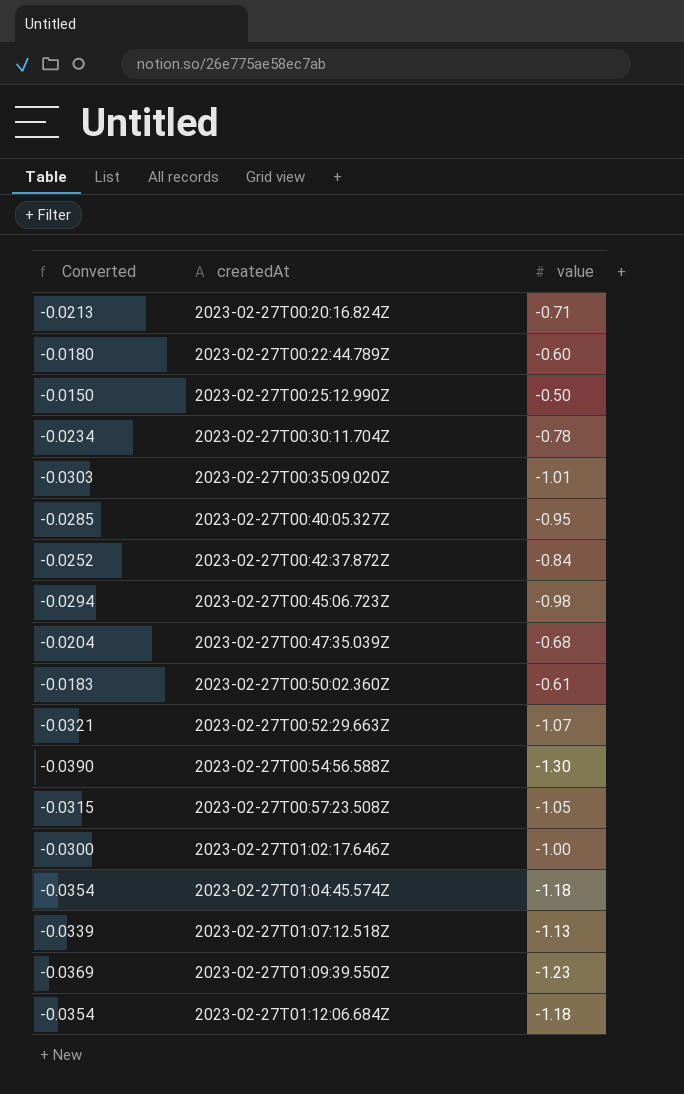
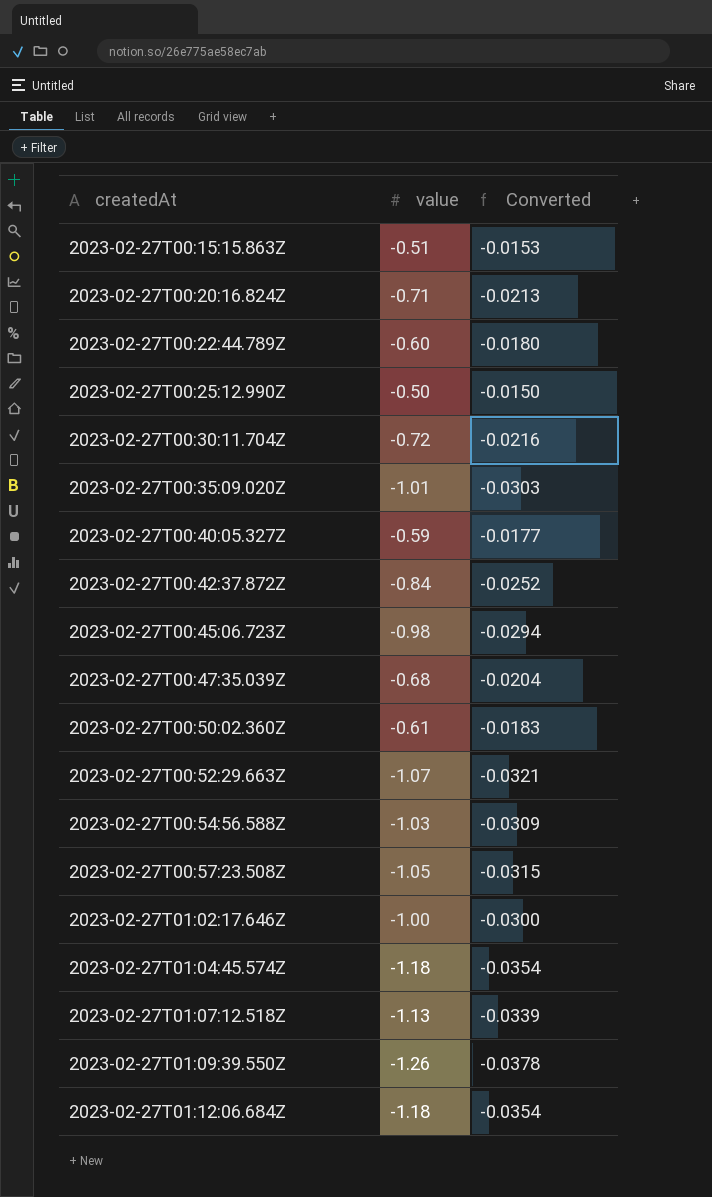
column Converted | position: 1 -> 3
row 2023-02-27T00:15:15.863Z: none -> -0.51 | -0.0153
2023-02-27T00:30:11.704Z | value: -0.78 -> -0.72
2023-02-27T00:30:11.704Z | Converted: -0.0234 -> -0.0216
2023-02-27T00:40:05.327Z | value: -0.95 -> -0.59
2023-02-27T00:40:05.327Z | Converted: -0.0285 -> -0.0177
2023-02-27T00:54:56.588Z | value: -1.30 -> -1.03
2023-02-27T00:54:56.588Z | Converted: -0.0390 -> -0.0309
2023-02-27T01:09:39.550Z | value: -1.23 -> -1.26
2023-02-27T01:09:39.550Z | Converted: -0.0369 -> -0.0378

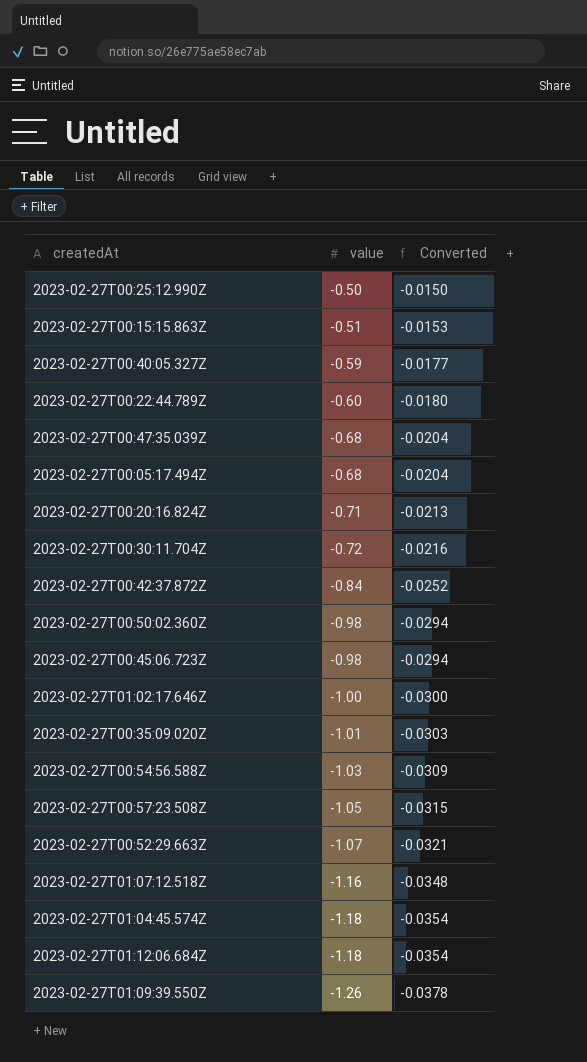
row order: createdAt ascending -> value descending
row 2023-02-27T00:05:17.494Z: none -> -0.68 | -0.0204
2023-02-27T00:50:02.360Z | value: -0.61 -> -0.98
2023-02-27T00:50:02.360Z | Converted: -0.0183 -> -0.0294
2023-02-27T01:07:12.518Z | value: -1.13 -> -1.16
2023-02-27T01:07:12.518Z | Converted: -0.0339 -> -0.0348

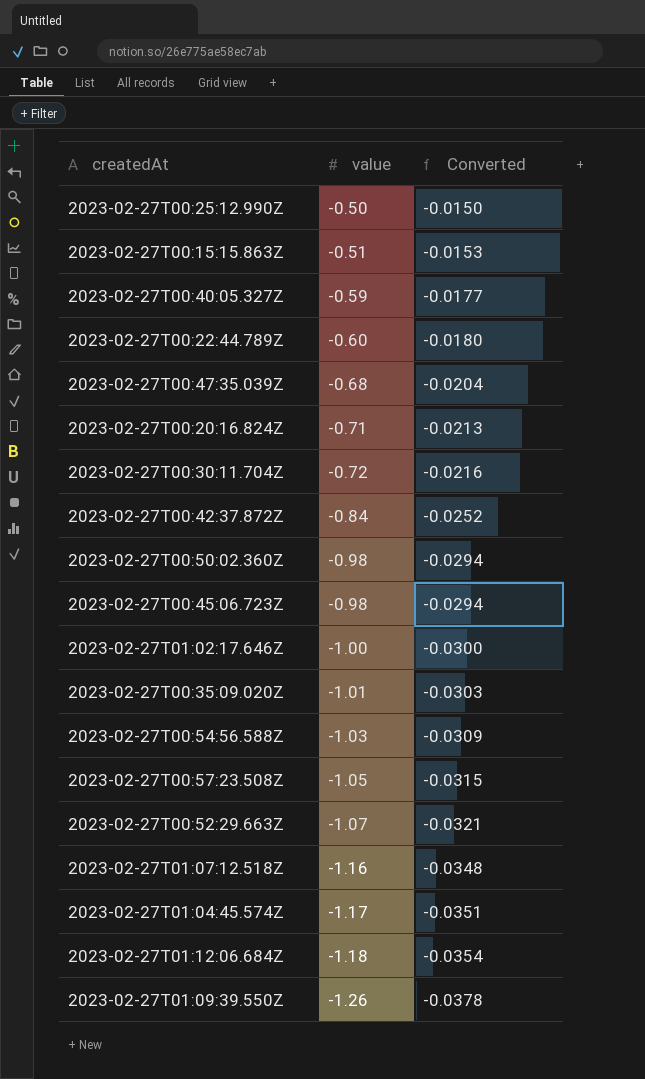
row 2023-02-27T00:05:17.494Z: -0.68 | -0.0204 -> none
2023-02-27T01:04:45.574Z | value: -1.18 -> -1.17
2023-02-27T01:04:45.574Z | Converted: -0.0354 -> -0.0351

